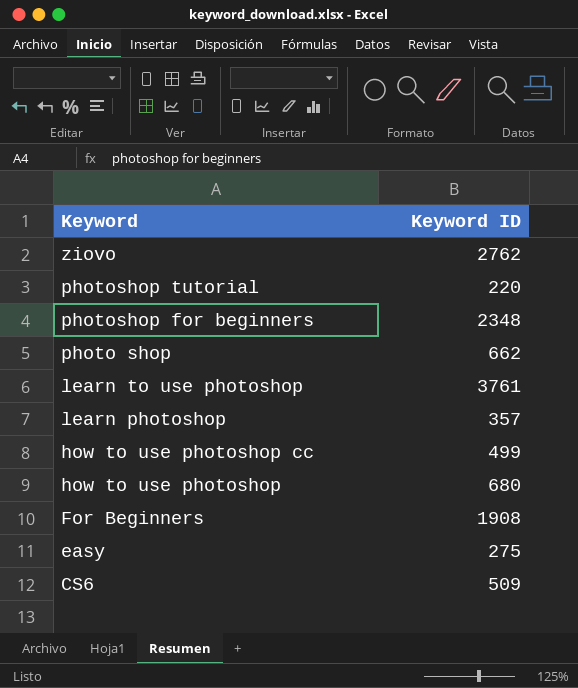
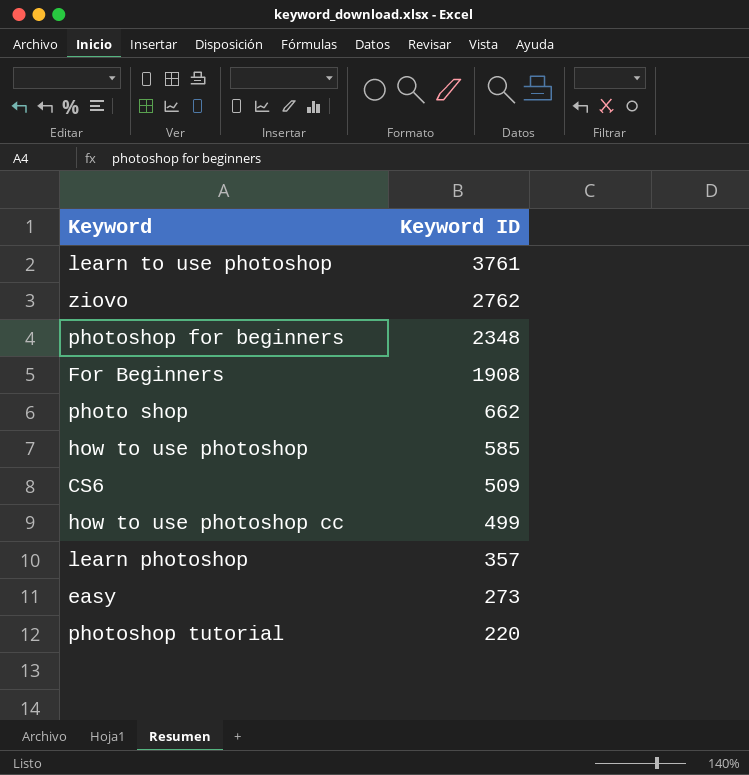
row order: Keyword descending -> Keyword ID descending
how to use photoshop | Keyword ID: 680 -> 585
easy | Keyword ID: 275 -> 273

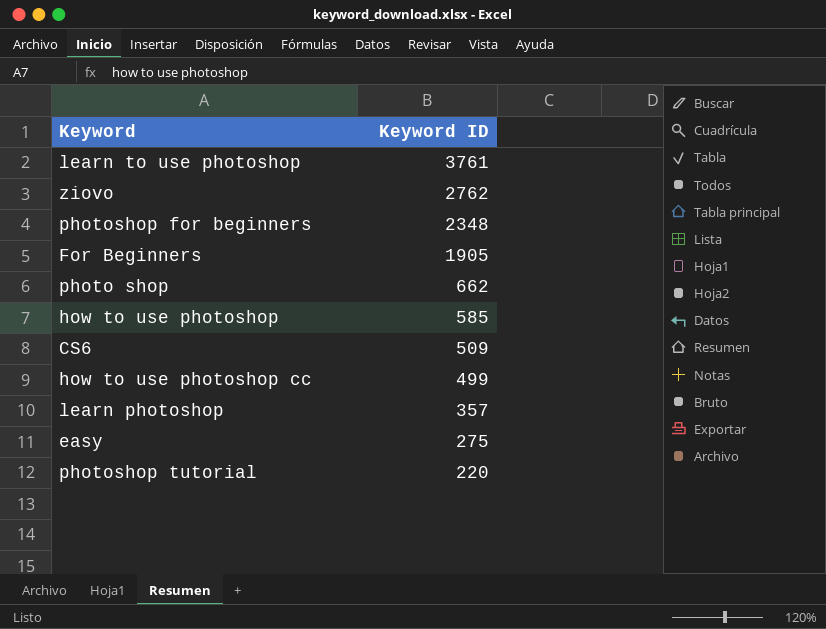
For Beginners | Keyword ID: 1908 -> 1905
easy | Keyword ID: 273 -> 275

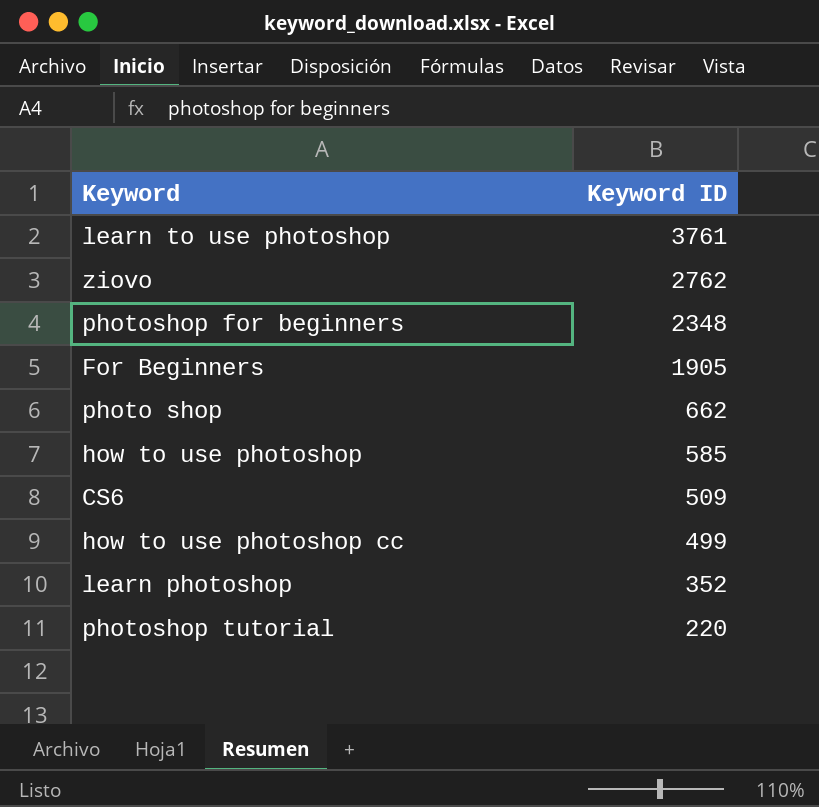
row easy: 275 -> none
learn photoshop | Keyword ID: 357 -> 352

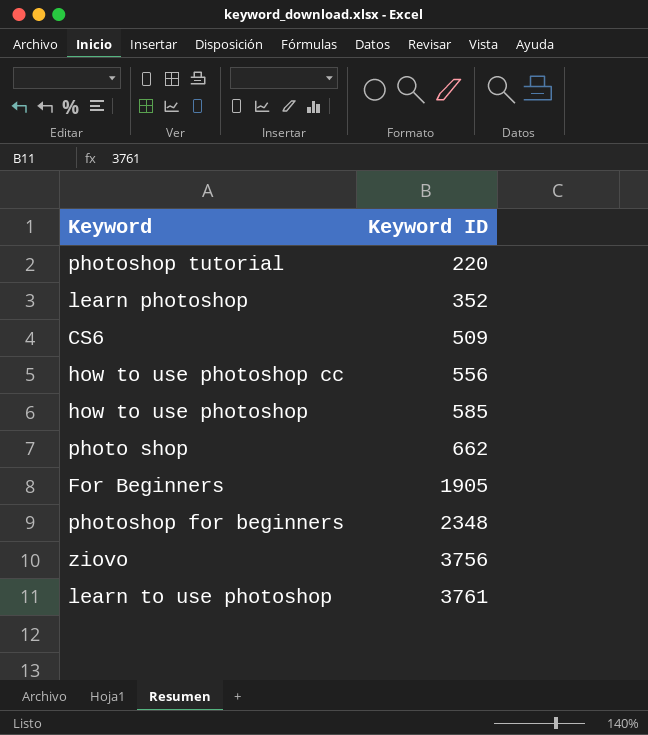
row order: Keyword ID descending -> Keyword ID ascending
how to use photoshop cc | Keyword ID: 499 -> 556
ziovo | Keyword ID: 2762 -> 3756

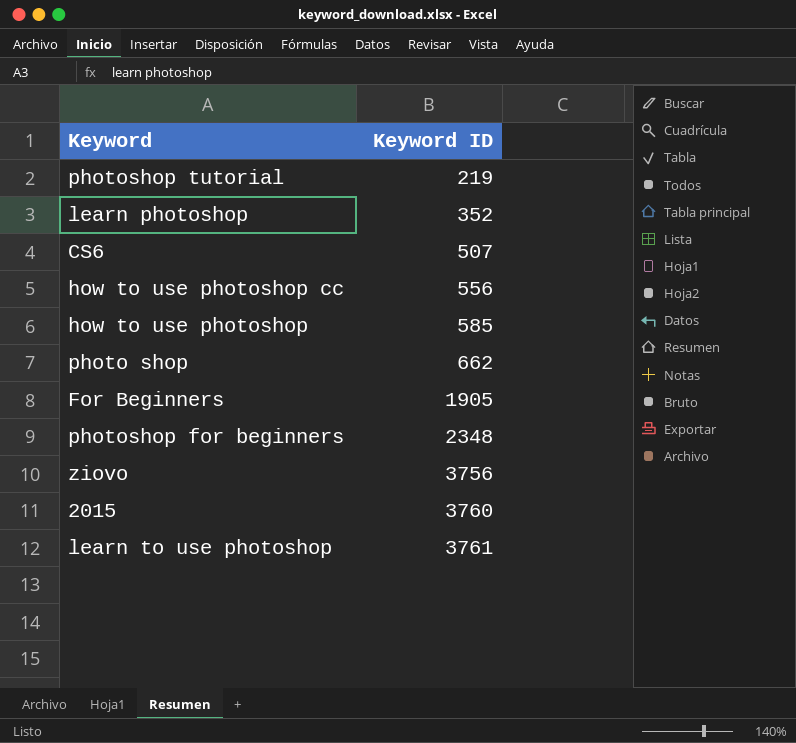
photoshop tutorial | Keyword ID: 220 -> 219
CS6 | Keyword ID: 509 -> 507
row 2015: none -> 3760

